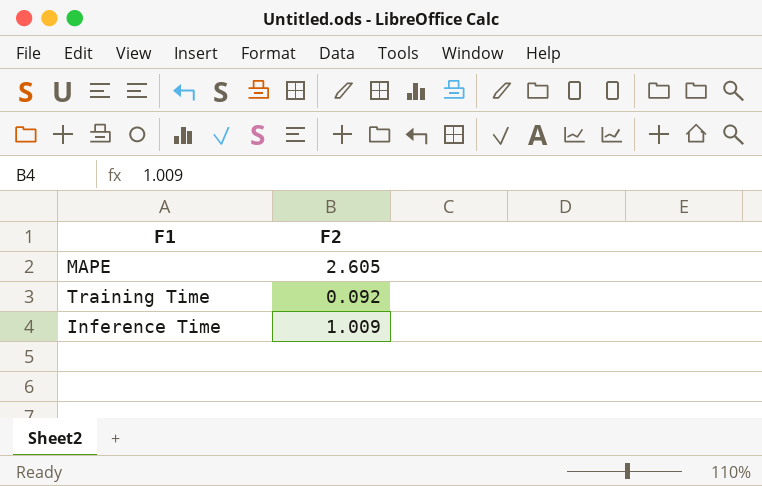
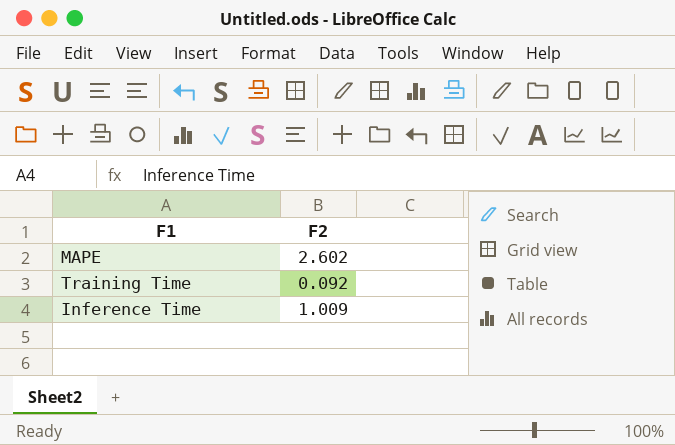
MAPE | F2: 2.605 -> 2.602

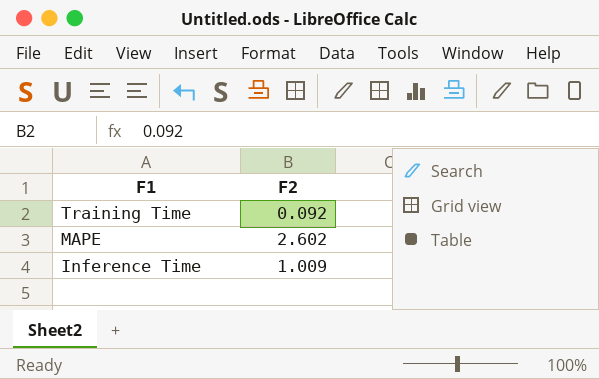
row order: none -> F1 descending

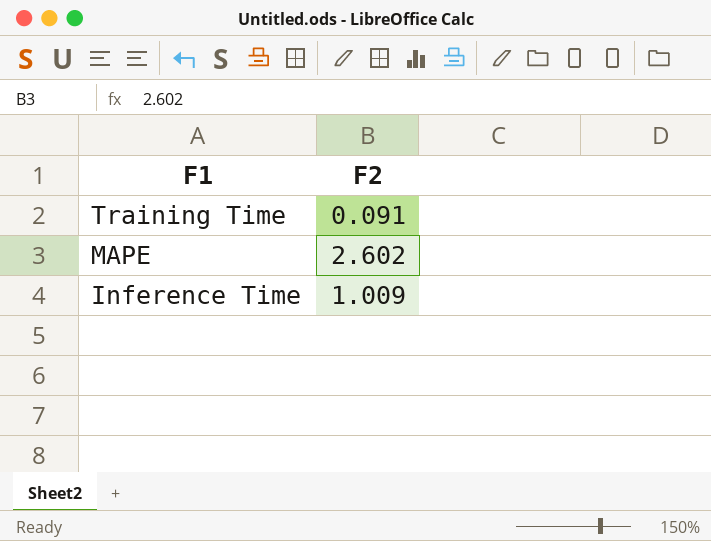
Training Time | F2: 0.092 -> 0.091

